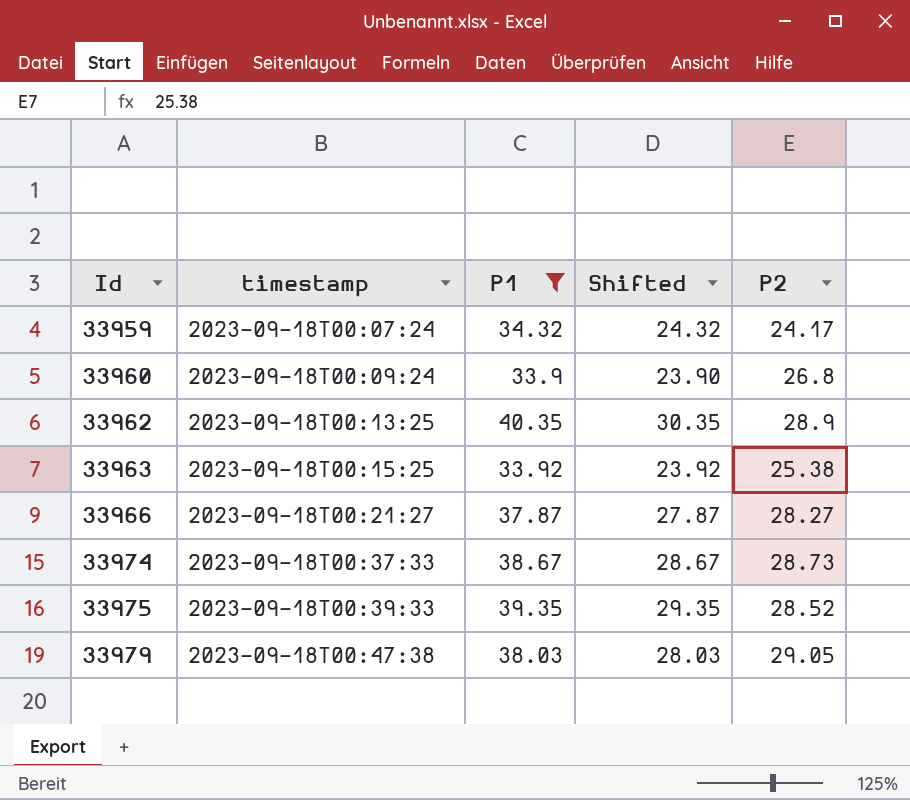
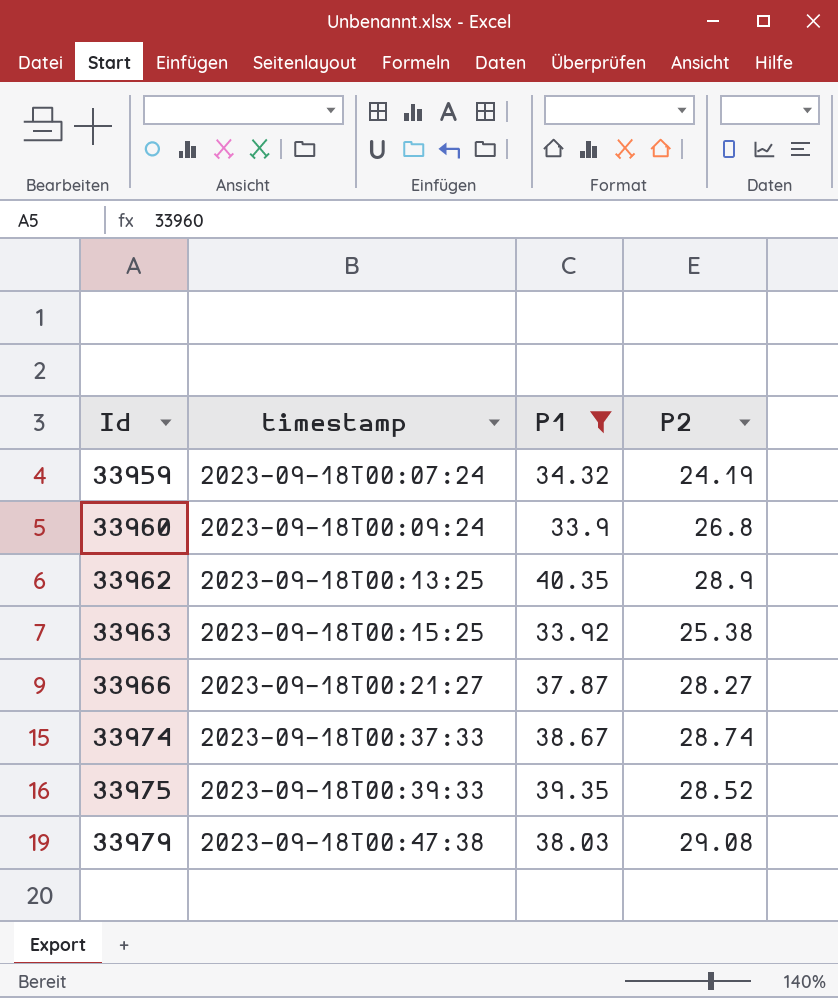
column Shifted | formula: [P1] - 10 -> none
33959 | P2: 24.17 -> 24.19
33974 | P2: 28.73 -> 28.74
33979 | P2: 29.05 -> 29.08

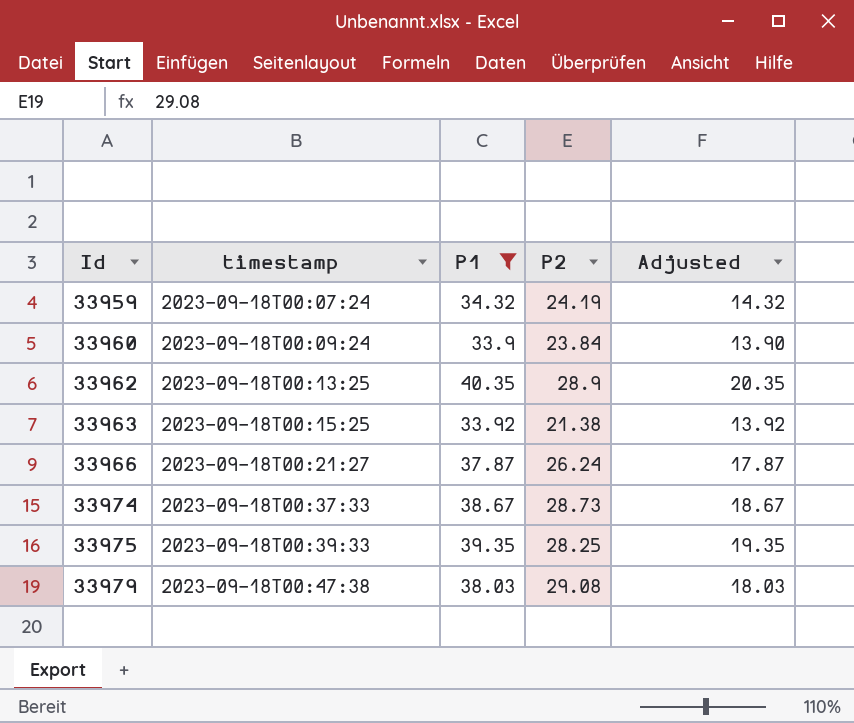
column Adjusted | formula: none -> [P1] - 20
33960 | P2: 26.8 -> 23.84
33963 | P2: 25.38 -> 21.38
33966 | P2: 28.27 -> 26.24
33974 | P2: 28.74 -> 28.73
33975 | P2: 28.52 -> 28.25

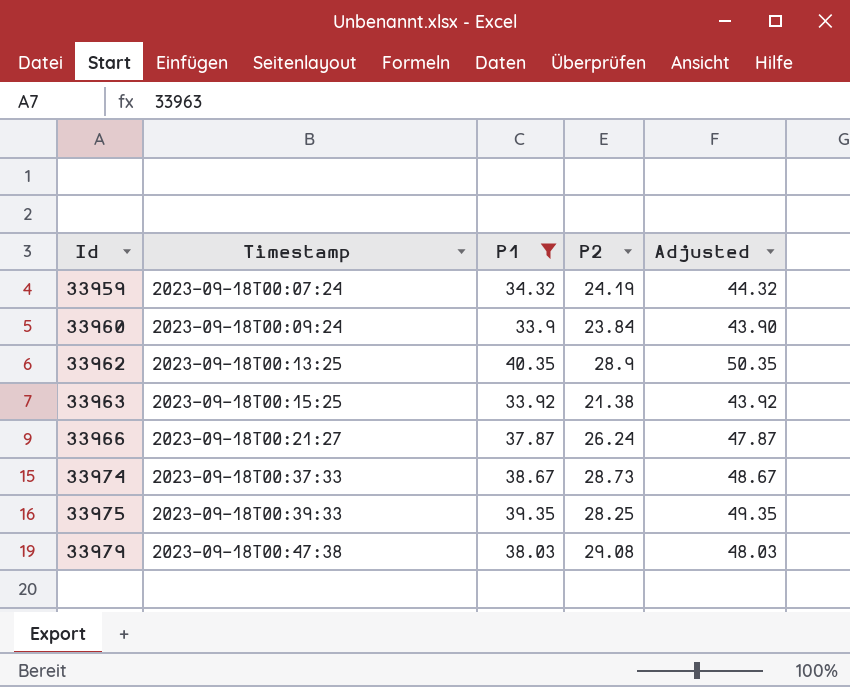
column name: timestamp -> Timestamp
column Adjusted | formula: [P1] - 20 -> [P1] + 10

